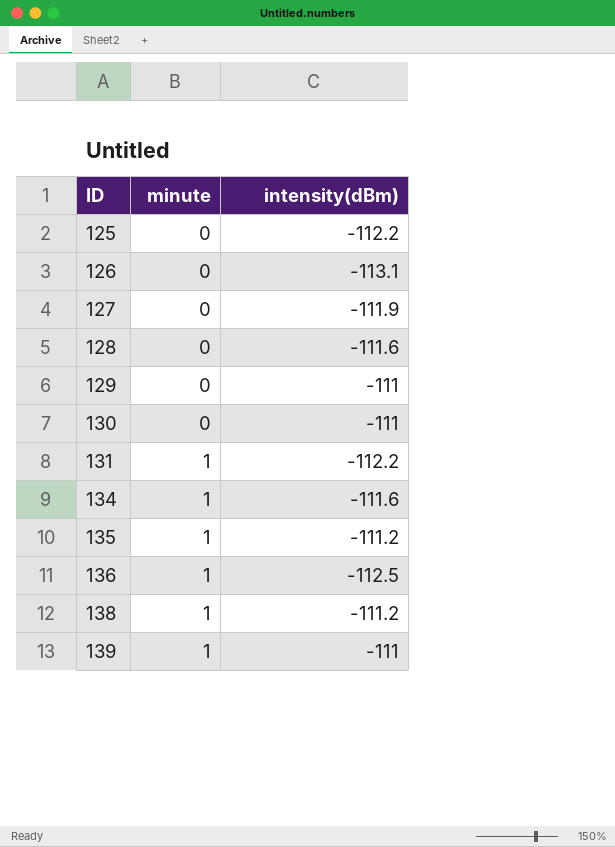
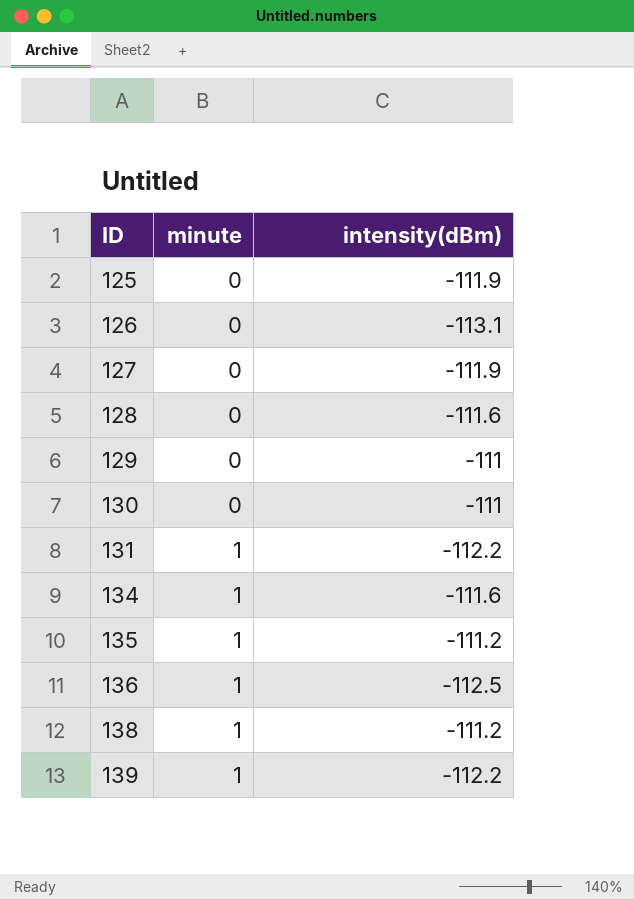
125 | intensity(dBm): -112.2 -> -111.9
139 | intensity(dBm): -111 -> -112.2

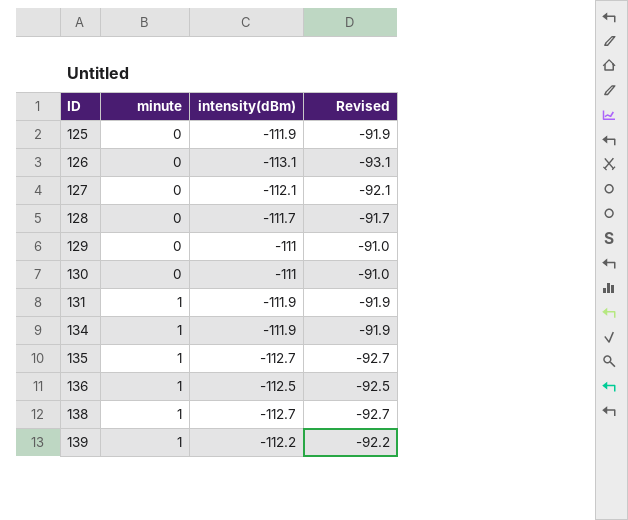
column Revised | formula: none -> [intensity(dBm)] + 20
127 | intensity(dBm): -111.9 -> -112.1
128 | intensity(dBm): -111.6 -> -111.7
131 | intensity(dBm): -112.2 -> -111.9
134 | intensity(dBm): -111.6 -> -111.9
135 | intensity(dBm): -111.2 -> -112.7
138 | intensity(dBm): -111.2 -> -112.7

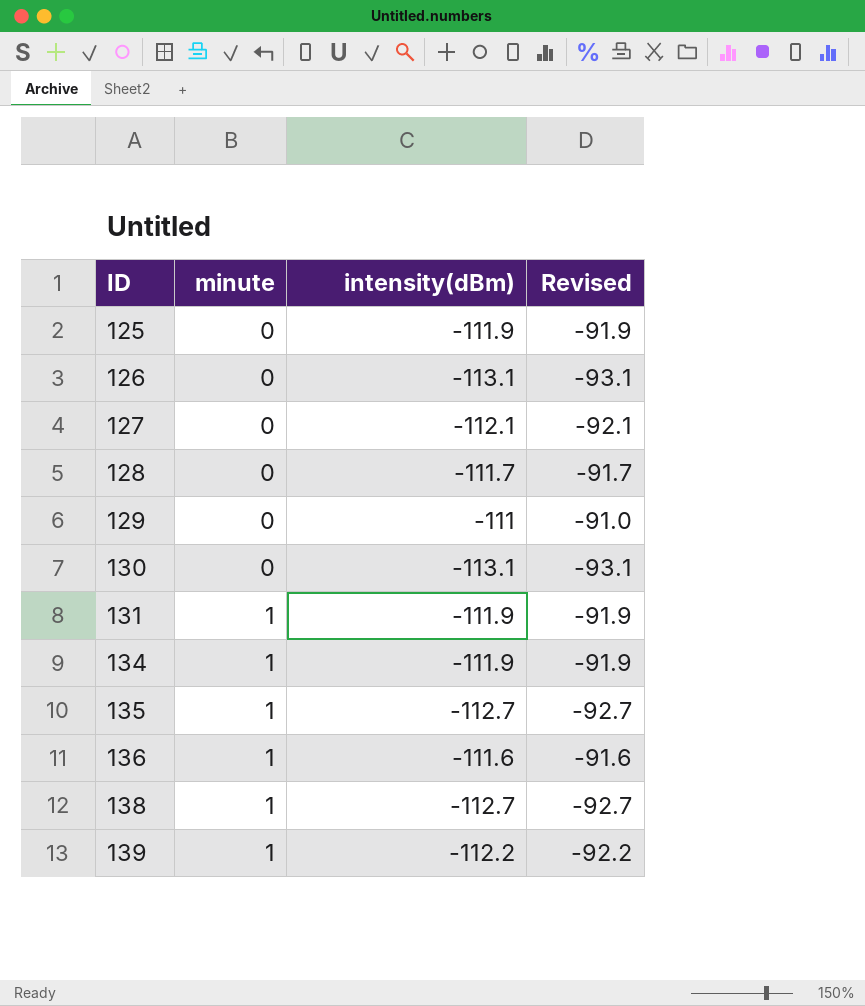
130 | intensity(dBm): -111 -> -113.1
130 | Revised: -91.0 -> -93.1
136 | intensity(dBm): -112.5 -> -111.6
136 | Revised: -92.5 -> -91.6

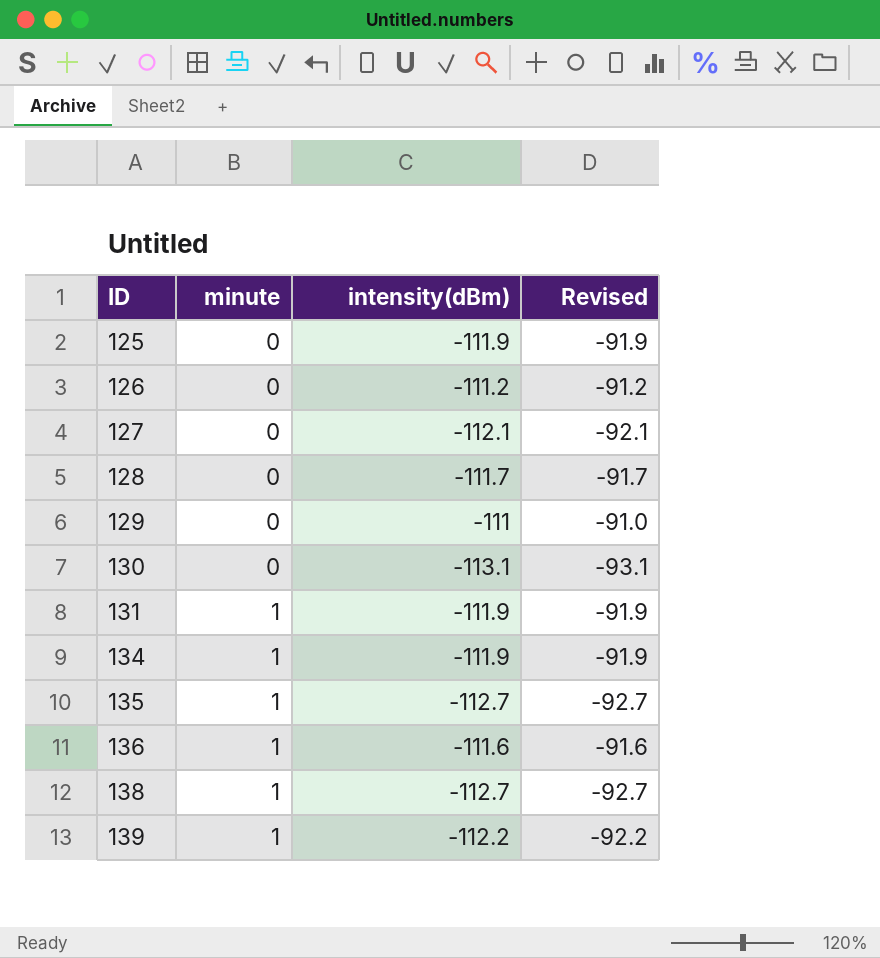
126 | intensity(dBm): -113.1 -> -111.2
126 | Revised: -93.1 -> -91.2

